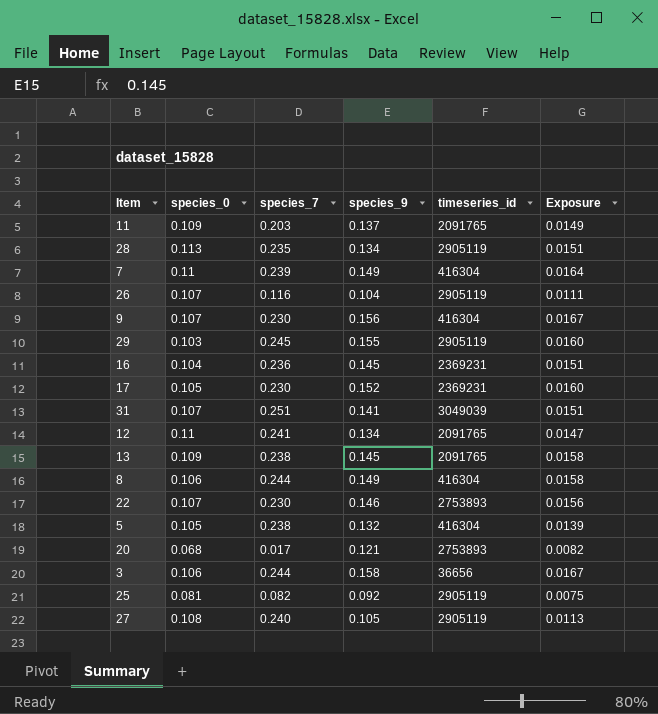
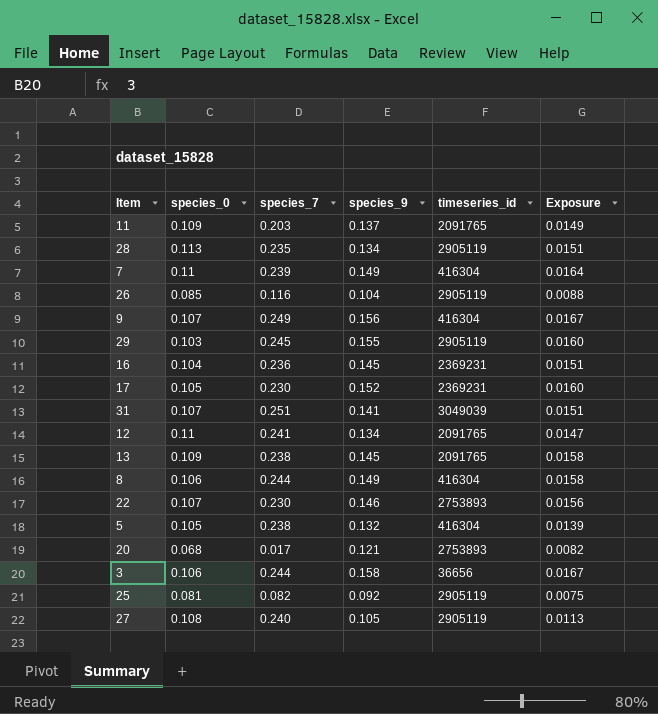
26 | species_0: 0.107 -> 0.085
26 | Exposure: 0.0111 -> 0.0088
9 | species_7: 0.230 -> 0.249

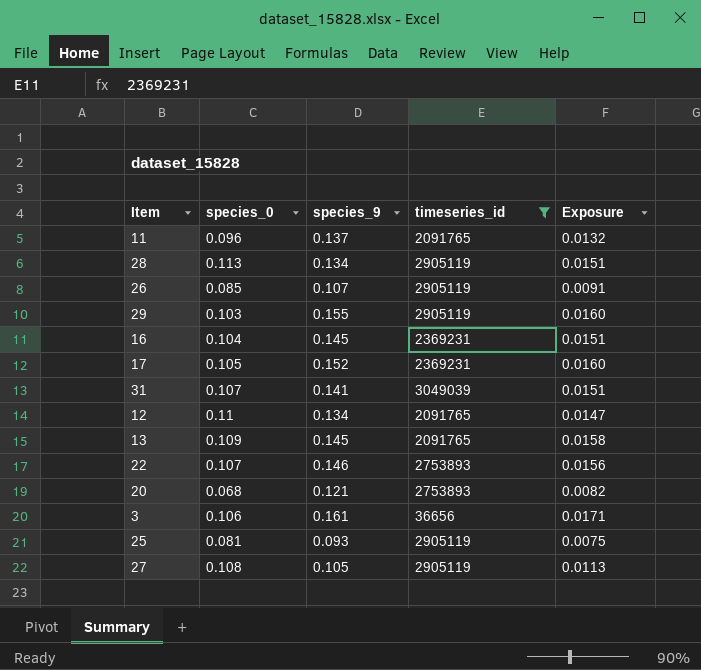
filter: none -> timeseries_id != 416304
column species_7 | position: 3 -> none
11 | species_0: 0.109 -> 0.096
11 | Exposure: 0.0149 -> 0.0132
26 | species_9: 0.104 -> 0.107
26 | Exposure: 0.0088 -> 0.0091
3 | species_9: 0.158 -> 0.161
3 | Exposure: 0.0167 -> 0.0171
25 | species_9: 0.092 -> 0.093

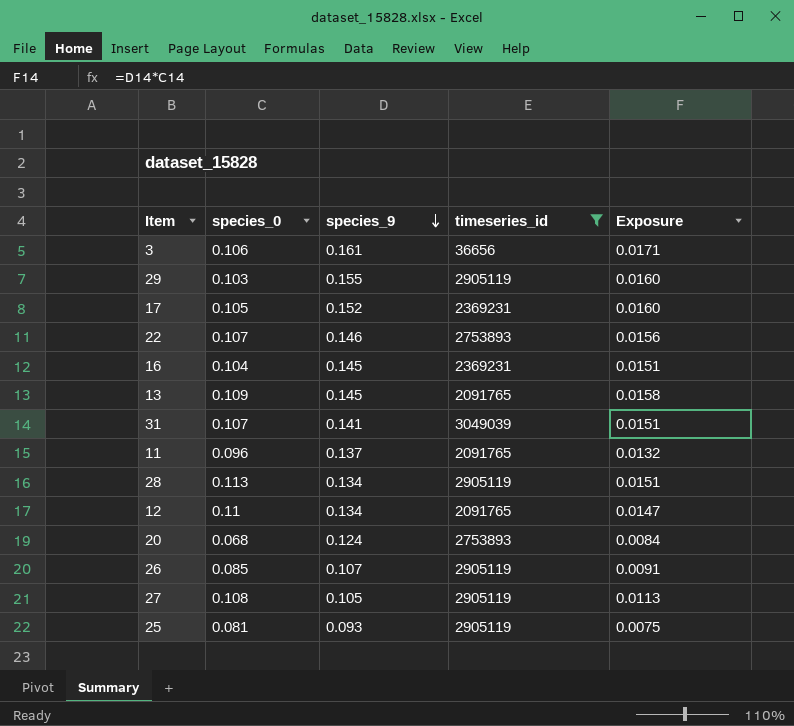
row order: none -> species_9 descending
20 | species_9: 0.121 -> 0.124
20 | Exposure: 0.0082 -> 0.0084

